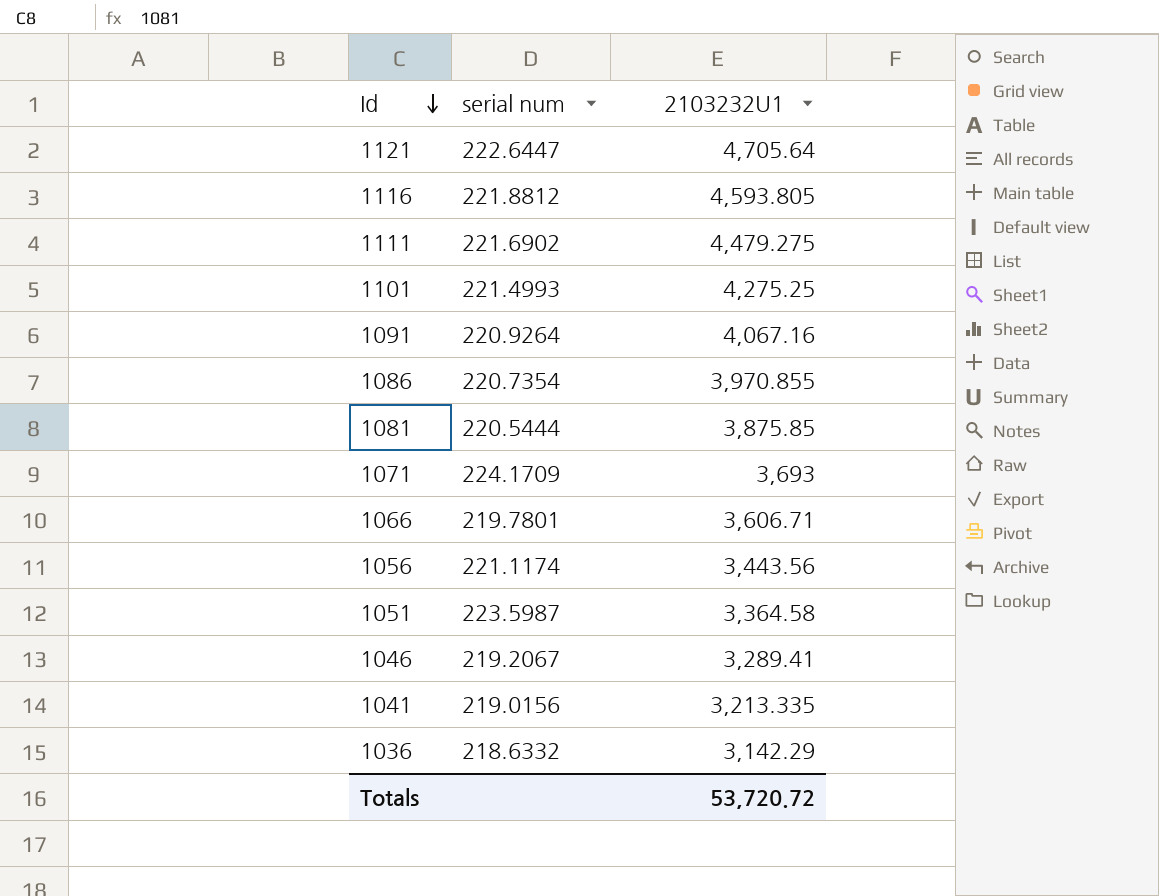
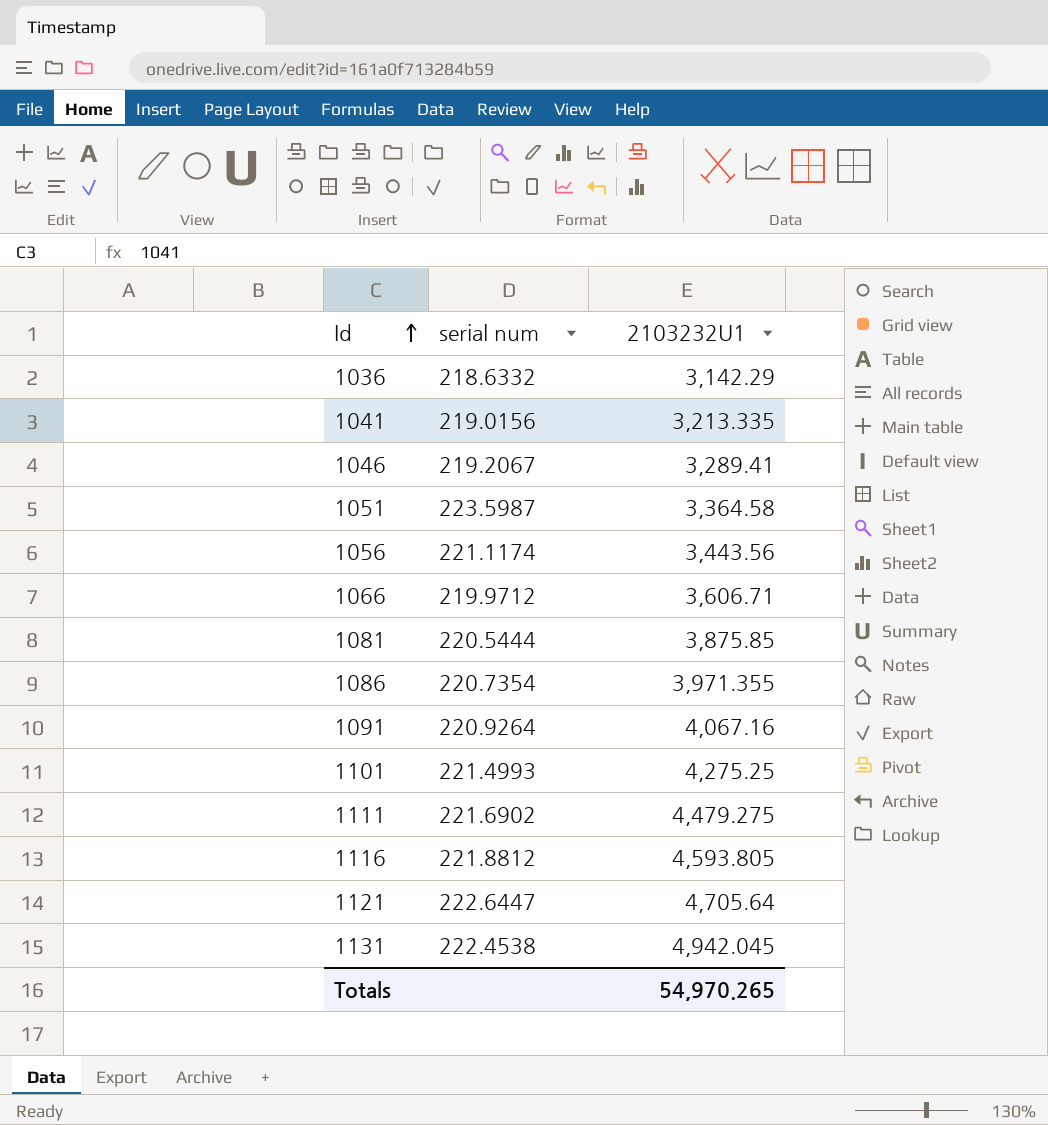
row order: Id descending -> Id ascending
row 1071: 224.1709 | 3,693 -> none
1066 | serial num: 219.7801 -> 219.9712
1086 | 2103232U1: 3,970.855 -> 3,971.355
row 1131: none -> 222.4538 | 4,942.045
Totals | 2103232U1: 53,720.72 -> 54,970.265

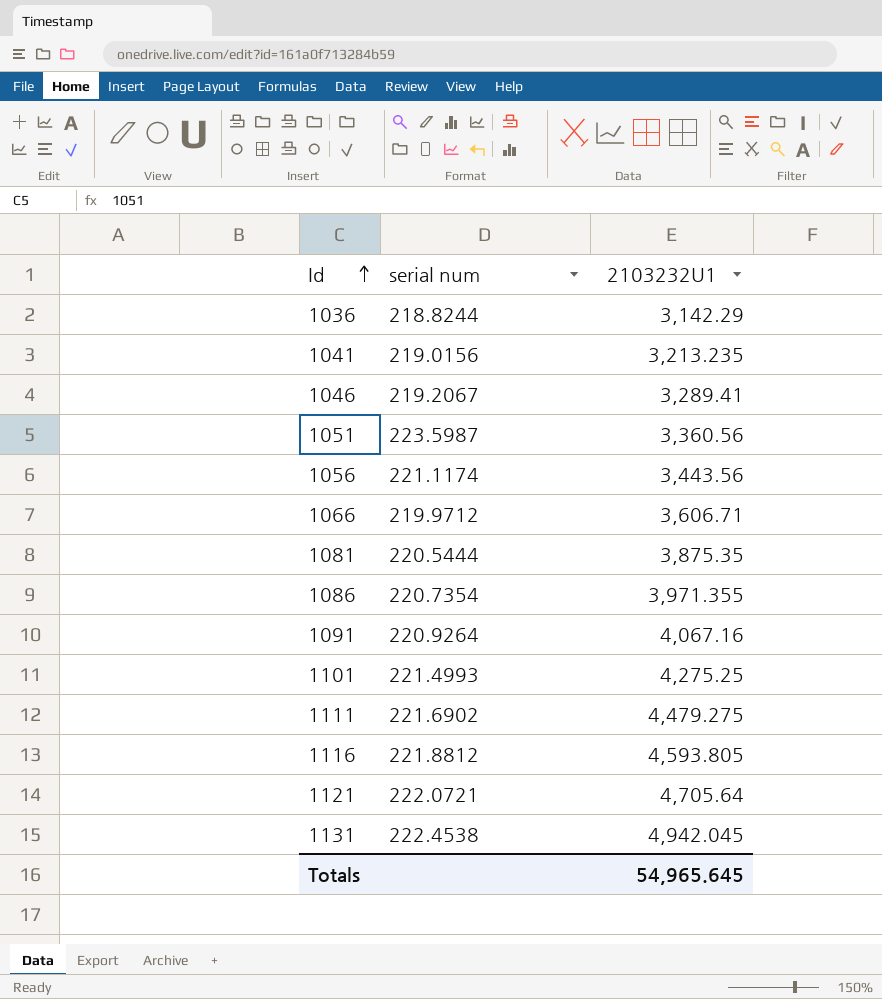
1036 | serial num: 218.6332 -> 218.8244
1041 | 2103232U1: 3,213.335 -> 3,213.235
1051 | 2103232U1: 3,364.58 -> 3,360.56
1081 | 2103232U1: 3,875.85 -> 3,875.35
1121 | serial num: 222.6447 -> 222.0721
Totals | 2103232U1: 54,970.265 -> 54,965.645

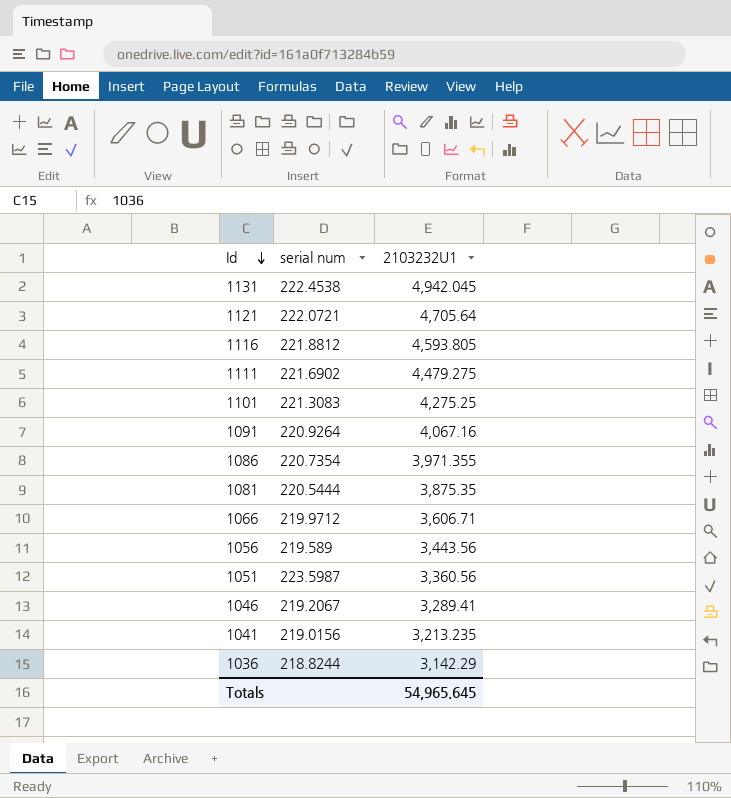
row order: Id ascending -> Id descending
1101 | serial num: 221.4993 -> 221.3083
1056 | serial num: 221.1174 -> 219.589

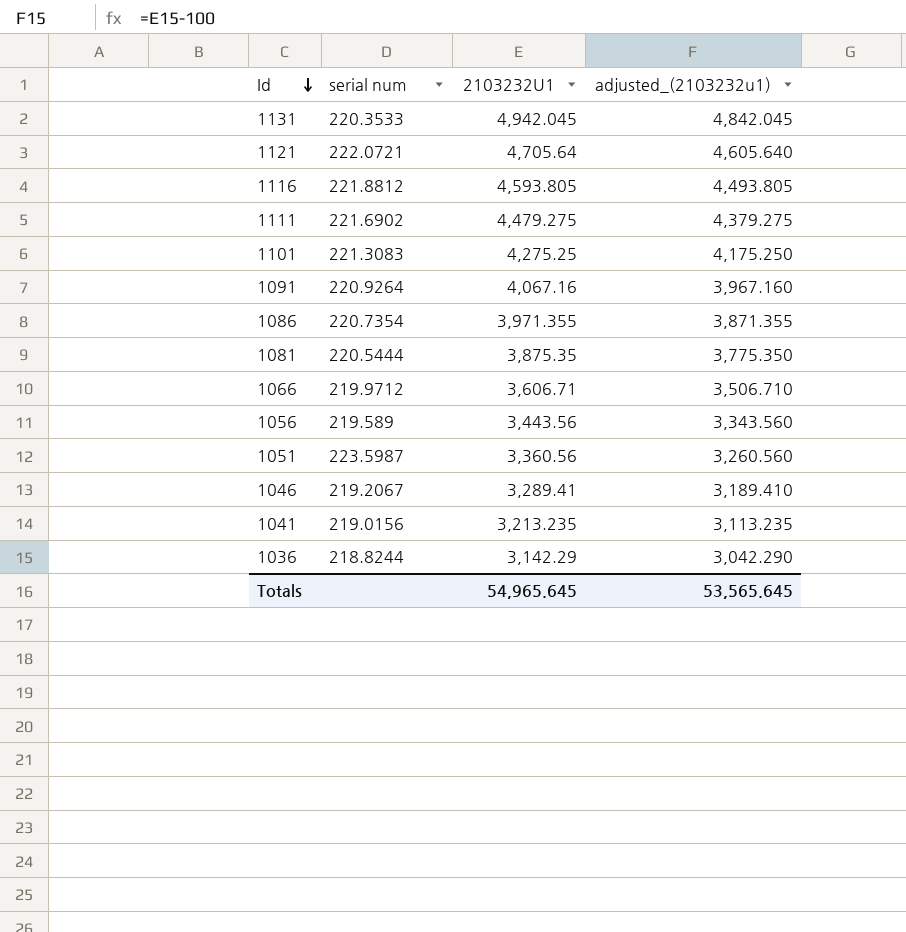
column adjusted_(2103232u1) | formula: none -> [2103232U1] - 100
1131 | serial num: 222.4538 -> 220.3533

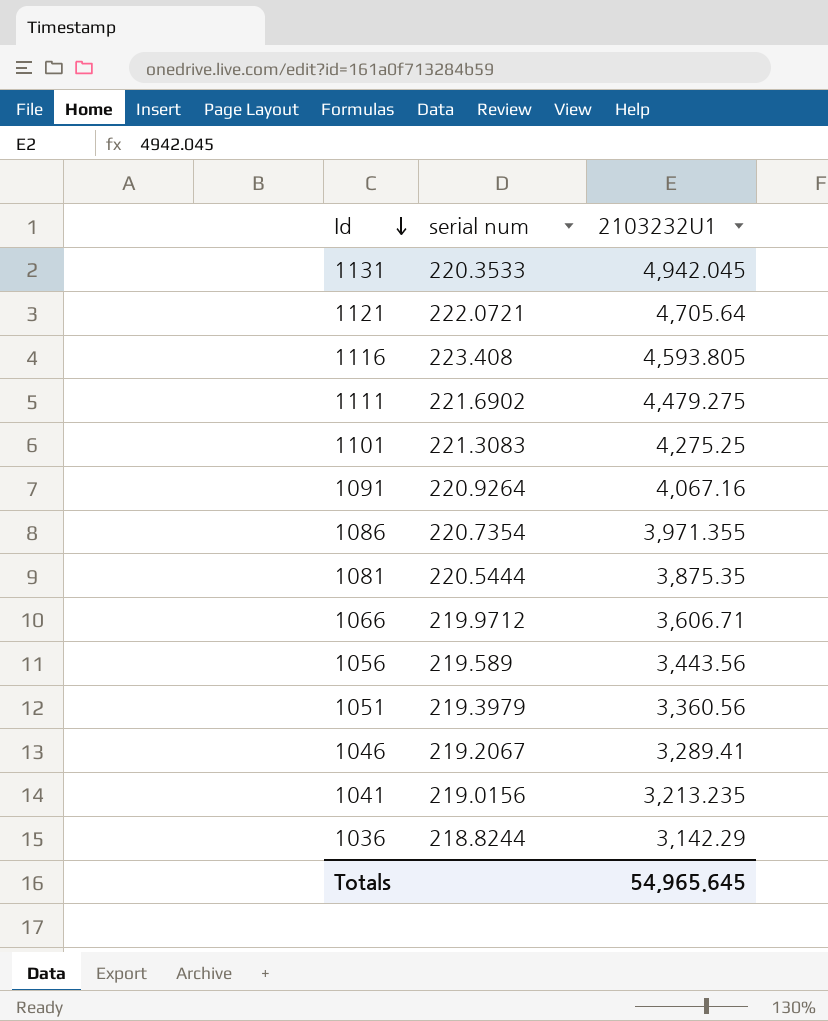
column adjusted_(2103232u1) | formula: [2103232U1] - 100 -> none
1116 | serial num: 221.8812 -> 223.408
1051 | serial num: 223.5987 -> 219.3979

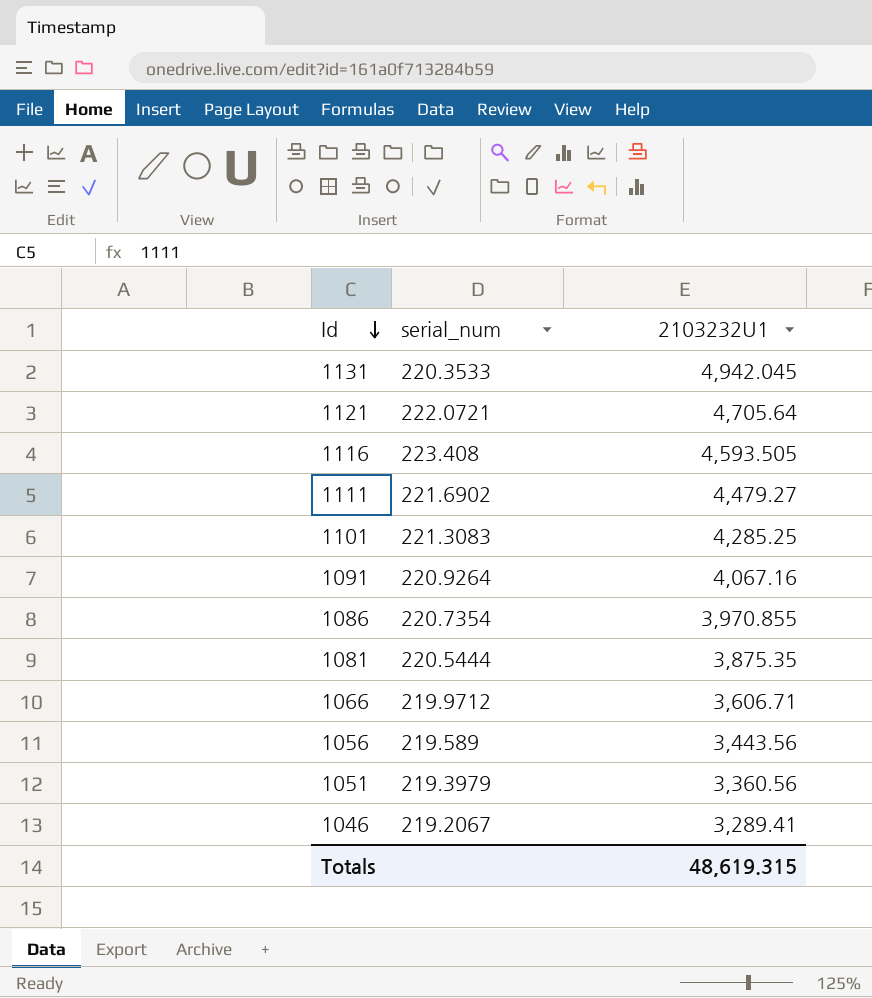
column name: serial num -> serial_num
row 1041: 219.0156 | 3,213.235 -> none
row 1036: 218.8244 | 3,142.29 -> none
1116 | 2103232U1: 4,593.805 -> 4,593.505
1111 | 2103232U1: 4,479.275 -> 4,479.27
1101 | 2103232U1: 4,275.25 -> 4,285.25
1086 | 2103232U1: 3,971.355 -> 3,970.855
Totals | 2103232U1: 54,965.645 -> 48,619.315

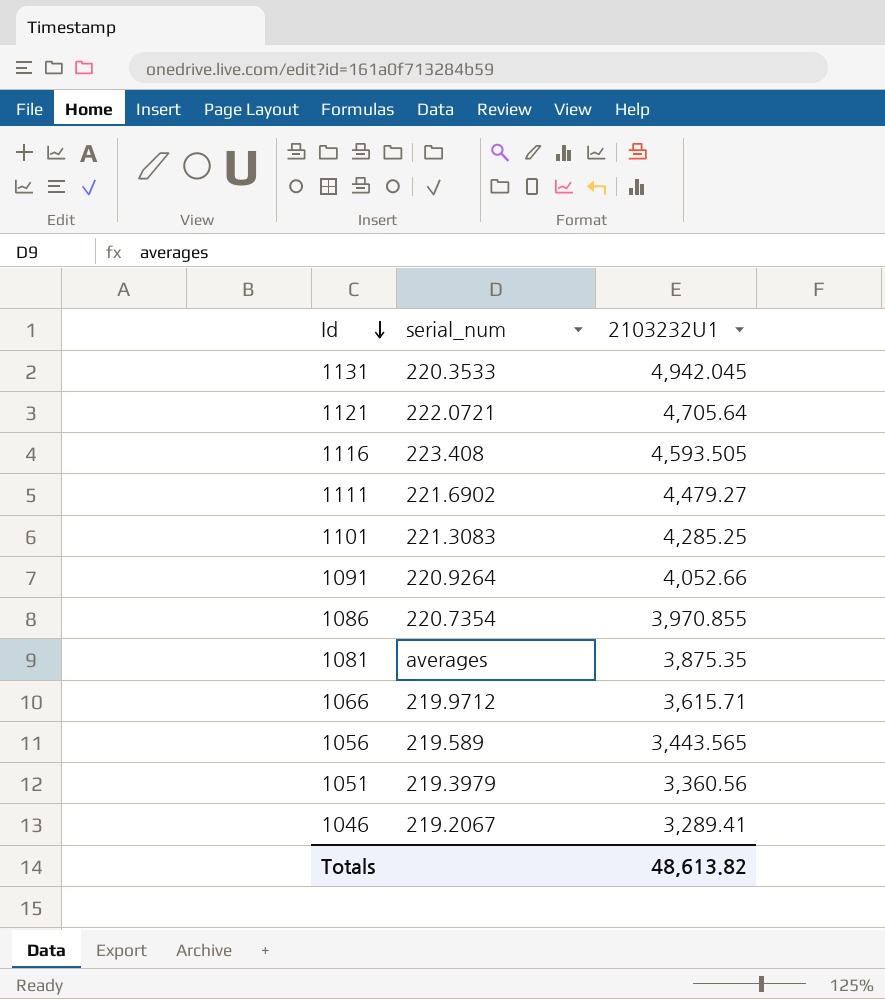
1091 | 2103232U1: 4,067.16 -> 4,052.66
1081 | serial_num: 220.5444 -> averages
1066 | 2103232U1: 3,606.71 -> 3,615.71
1056 | 2103232U1: 3,443.56 -> 3,443.565
Totals | 2103232U1: 48,619.315 -> 48,613.82

